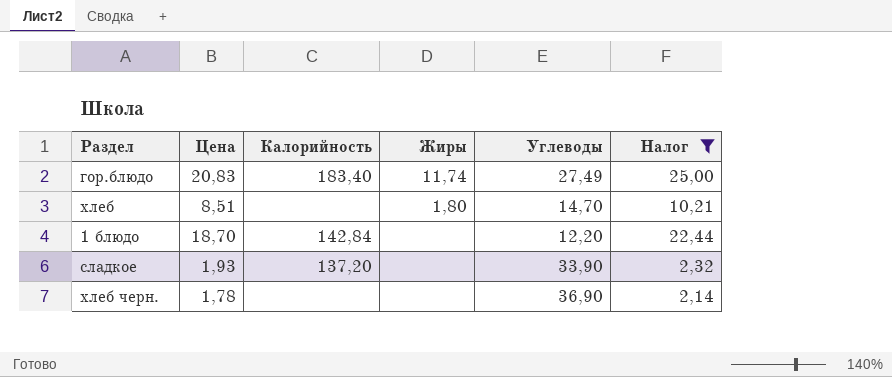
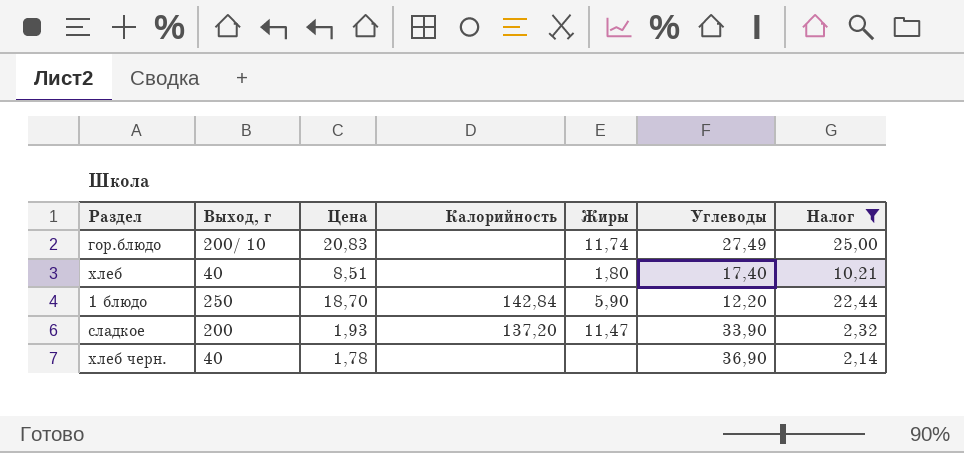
column Выход, г | position: none -> 2
гор.блюдо | Калорийность: 183,40 -> none
хлеб | Углеводы: 14,70 -> 17,40
1 блюдо | Жиры: none -> 5,90
сладкое | Жиры: none -> 11,47

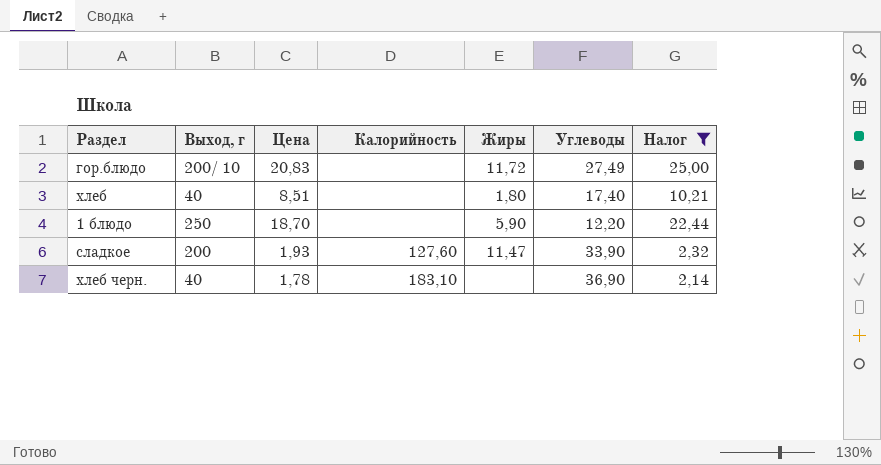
гор.блюдо | Жиры: 11,74 -> 11,72
1 блюдо | Калорийность: 142,84 -> none
сладкое | Калорийность: 137,20 -> 127,60
хлеб черн. | Калорийность: none -> 183,10

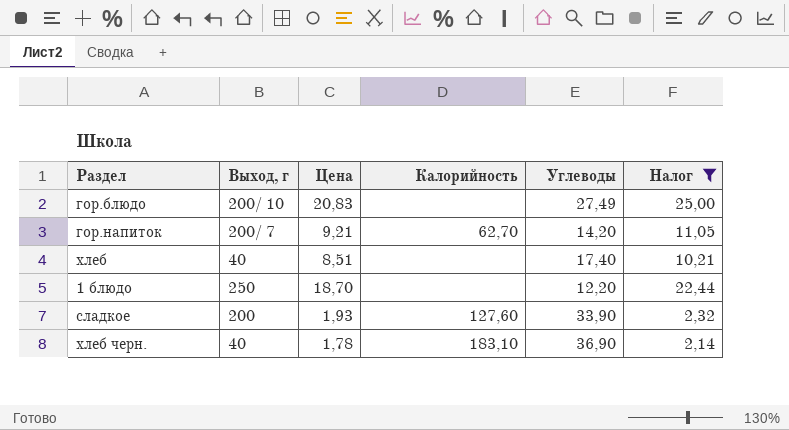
column Жиры | position: 5 -> none
row гор.напиток: none -> 200/ 7 | 9,21 | 62,70 | 14,20 | 11,05

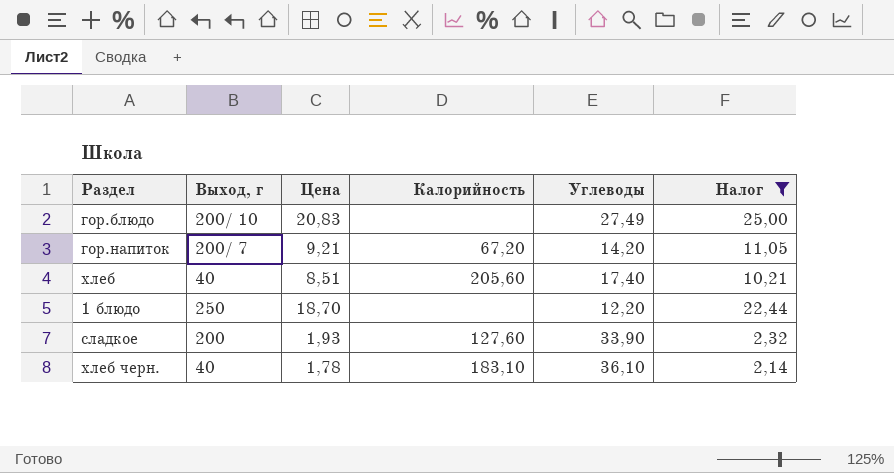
гор.напиток | Калорийность: 62,70 -> 67,20
хлеб | Калорийность: none -> 205,60
хлеб черн. | Углеводы: 36,90 -> 36,10

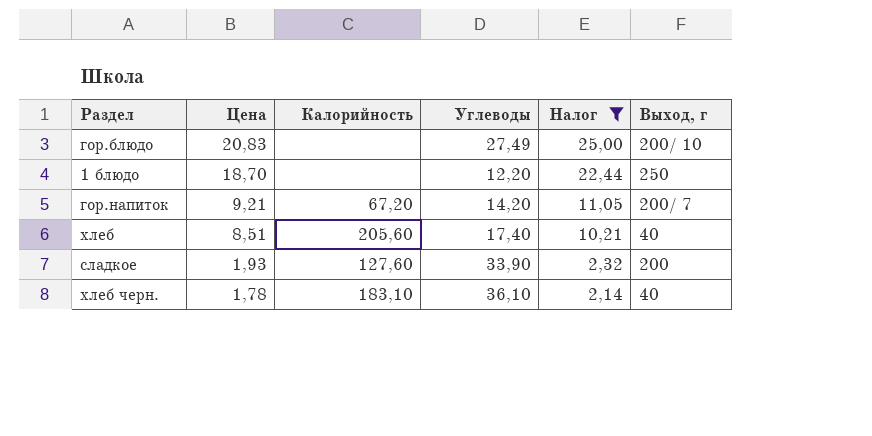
row order: none -> Цена descending
column Выход, г | position: 2 -> 6

